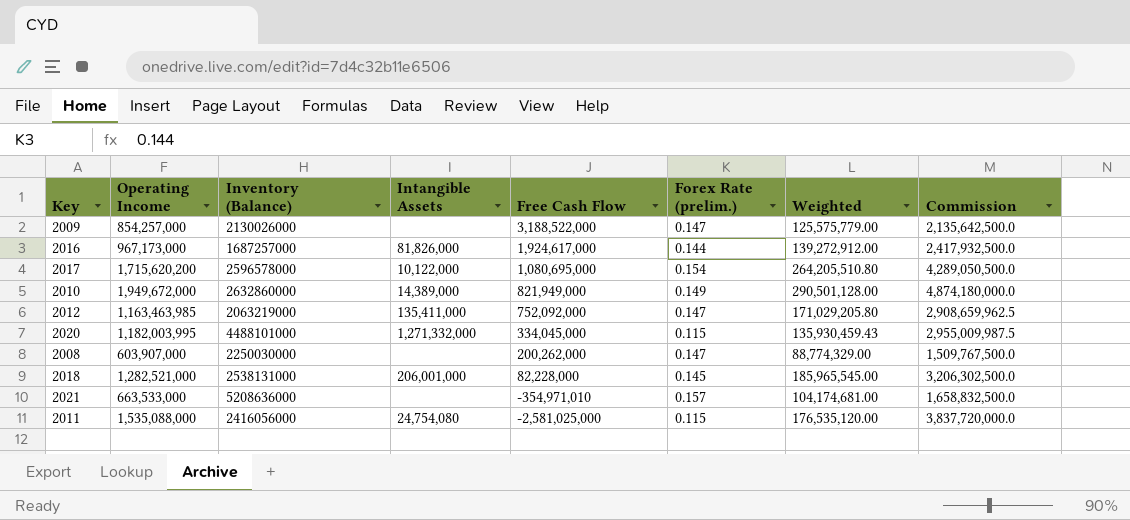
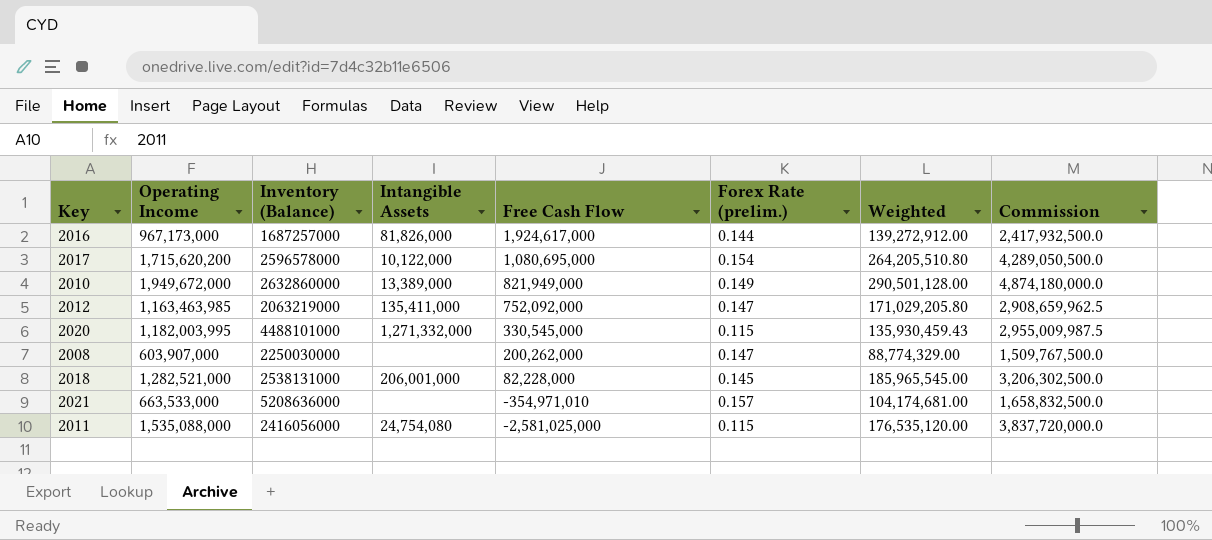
row 2009: 854,257,000 | 2130026000 | none | 3,188,522,000 | 0.147 | 125,575,779.00 | 2,135,642,500.0 -> none
2010 | Intangible Assets: 14,389,000 -> 13,389,000
2020 | Free Cash Flow: 334,045,000 -> 330,545,000

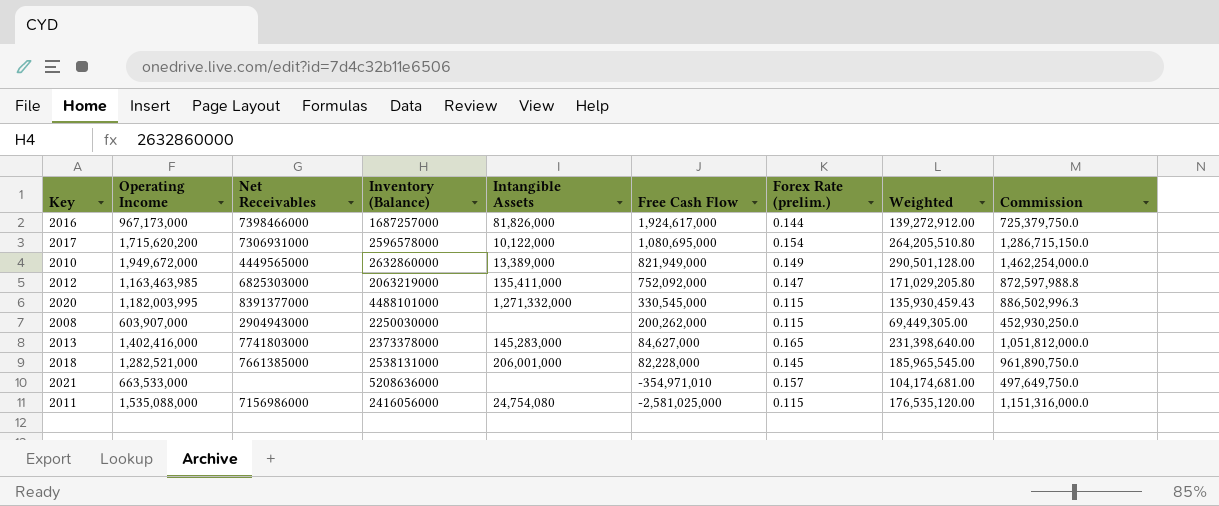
column Net Receivables | position: none -> 3
column Commission | formula: [Operating Income] * 2.5 -> [Operating Income] * 0.75
2008 | Forex Rate (prelim.): 0.147 -> 0.115
2008 | Weighted: 88,774,329.00 -> 69,449,305.00
row 2013: none -> 1,402,416,000 | 7741803000 | 2373378000 | 145,283,000 | 84,627,000 | 0.165 | 231,398,640.00 | 1,051,812,000.0

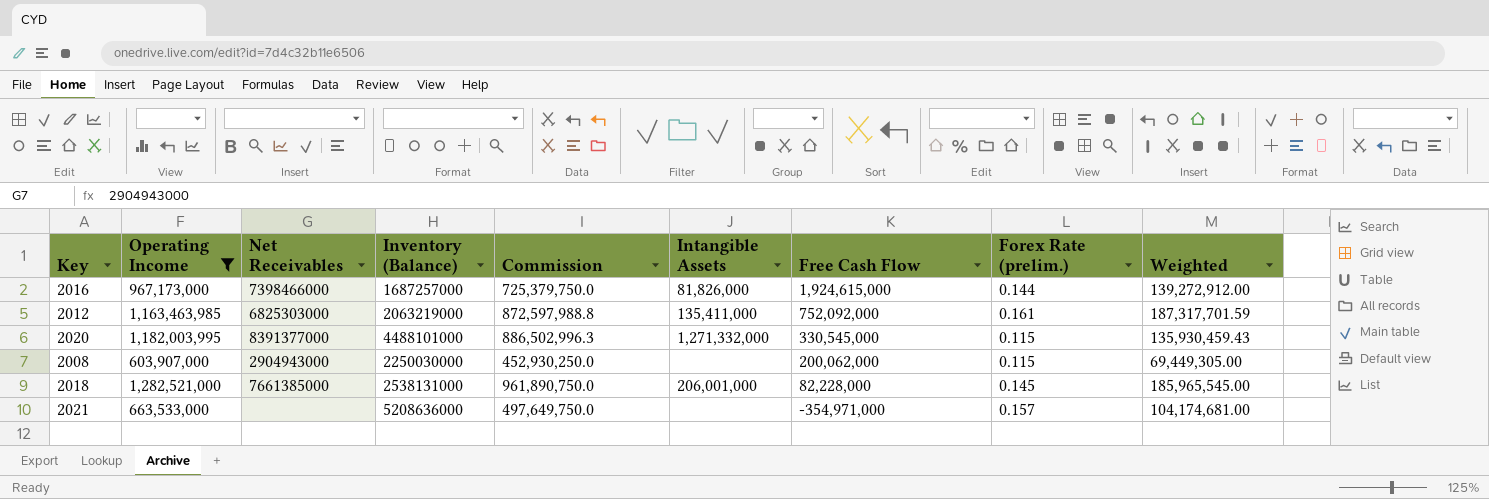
filter: none -> Operating Income <= 1,282,521,000
column Commission | position: 9 -> 5
2016 | Free Cash Flow: 1,924,617,000 -> 1,924,615,000
2012 | Forex Rate (prelim.): 0.147 -> 0.161
2012 | Weighted: 171,029,205.80 -> 187,317,701.59
2008 | Free Cash Flow: 200,262,000 -> 200,062,000
2021 | Free Cash Flow: -354,971,010 -> -354,971,000

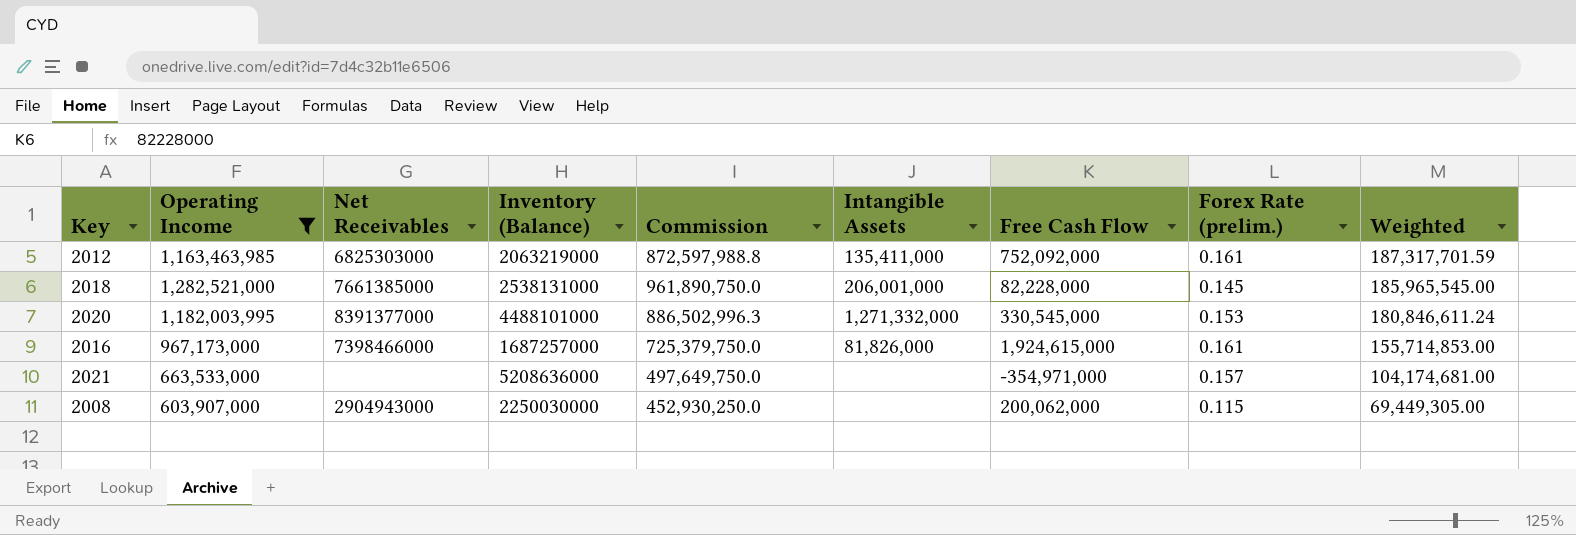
row order: Free Cash Flow descending -> Weighted descending
2020 | Forex Rate (prelim.): 0.115 -> 0.153
2020 | Weighted: 135,930,459.43 -> 180,846,611.24
2016 | Forex Rate (prelim.): 0.144 -> 0.161
2016 | Weighted: 139,272,912.00 -> 155,714,853.00

